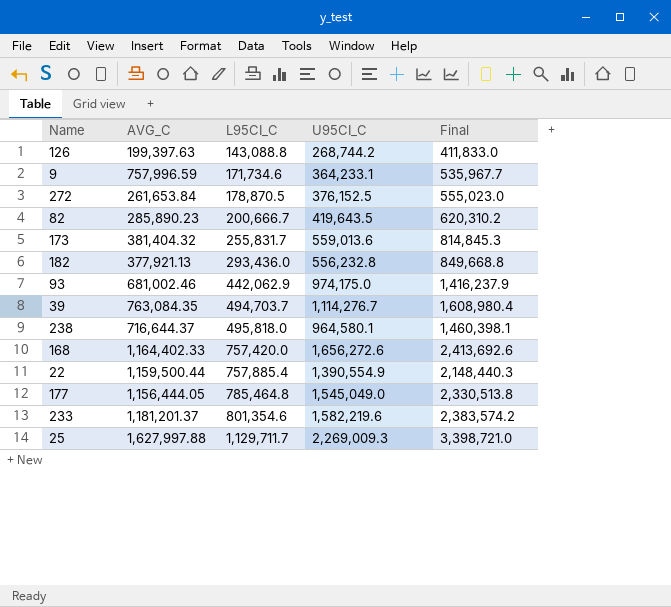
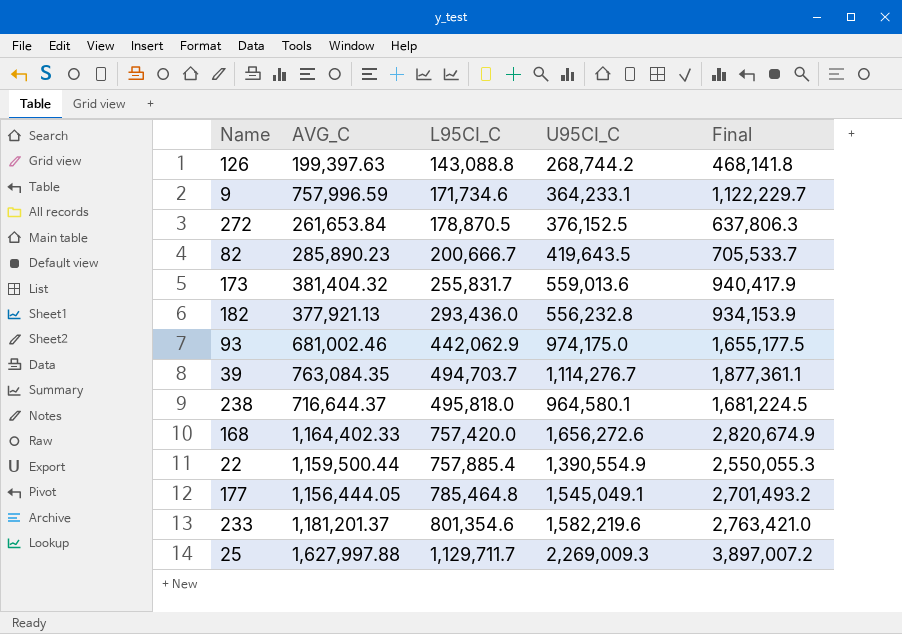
column Final | formula: [L95CI_C] + [U95CI_C] -> [AVG_C] + [U95CI_C]
177 | U95CI_C: 1,545,049.0 -> 1,545,049.1

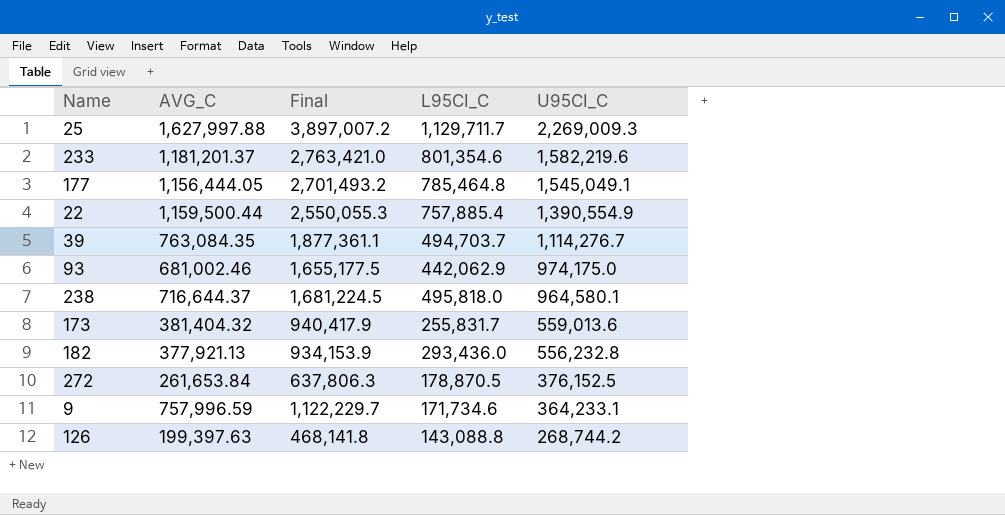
row order: L95CI_C ascending -> U95CI_C descending
column Final | position: 5 -> 3
row 82: 285,890.23 | 200,666.7 | 419,643.5 | 705,533.7 -> none
row 168: 1,164,402.33 | 757,420.0 | 1,656,272.6 | 2,820,674.9 -> none

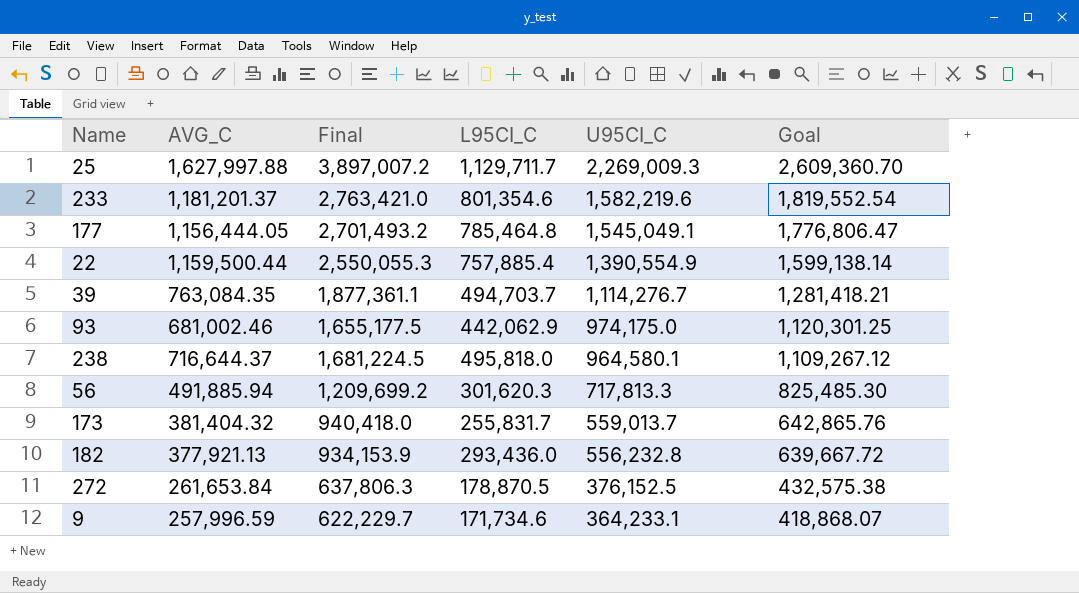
column Goal | formula: none -> [U95CI_C] * 1.15
row 126: 199,397.63 | 468,141.8 | 143,088.8 | 268,744.2 -> none
row 56: none -> 491,885.94 | 1,209,699.2 | 301,620.3 | 717,813.3 | 825,485.30
173 | Final: 940,417.9 -> 940,418.0
173 | U95CI_C: 559,013.6 -> 559,013.7
9 | AVG_C: 757,996.59 -> 257,996.59
9 | Final: 1,122,229.7 -> 622,229.7

